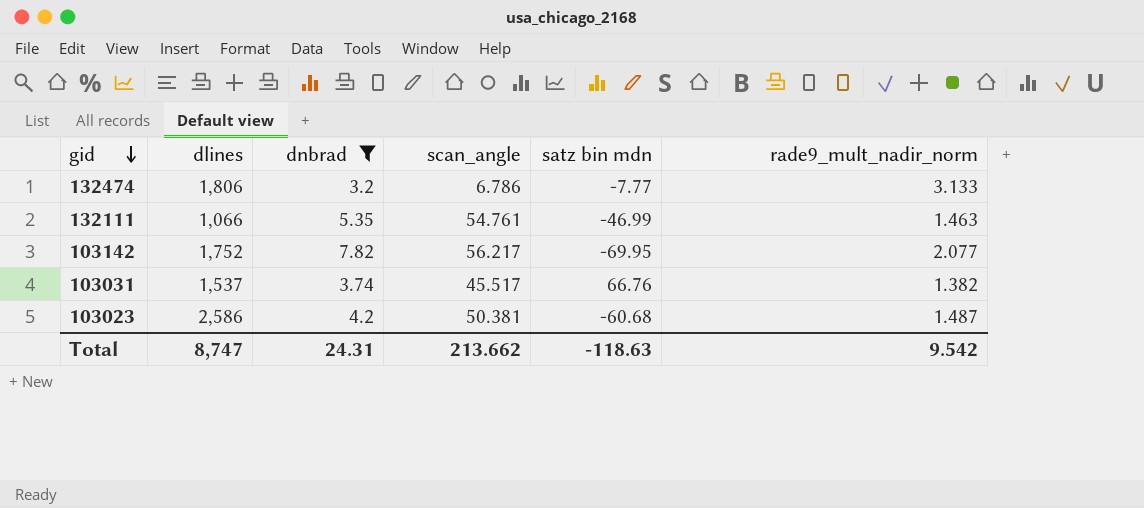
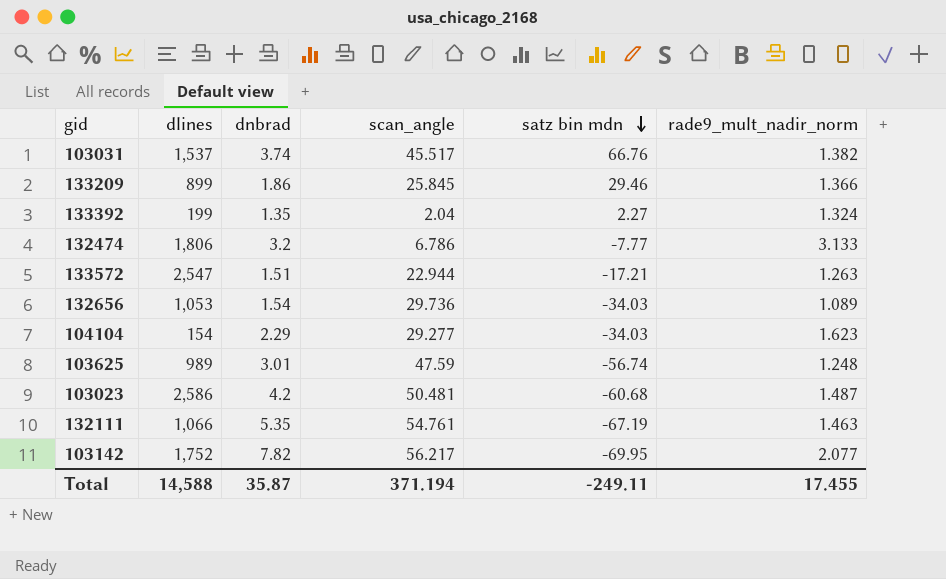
filter: dnbrad >= 3.2 -> none
row order: gid descending -> satz bin mdn descending
103023 | scan_angle: 50.381 -> 50.481
132111 | satz bin mdn: -46.99 -> -67.19
Total | dlines: 8,747 -> 14,588
Total | dnbrad: 24.31 -> 35.87
Total | scan_angle: 213.662 -> 371.194
Total | satz bin mdn: -118.63 -> -249.11
Total | rade9_mult_nadir_norm: 9.542 -> 17.455

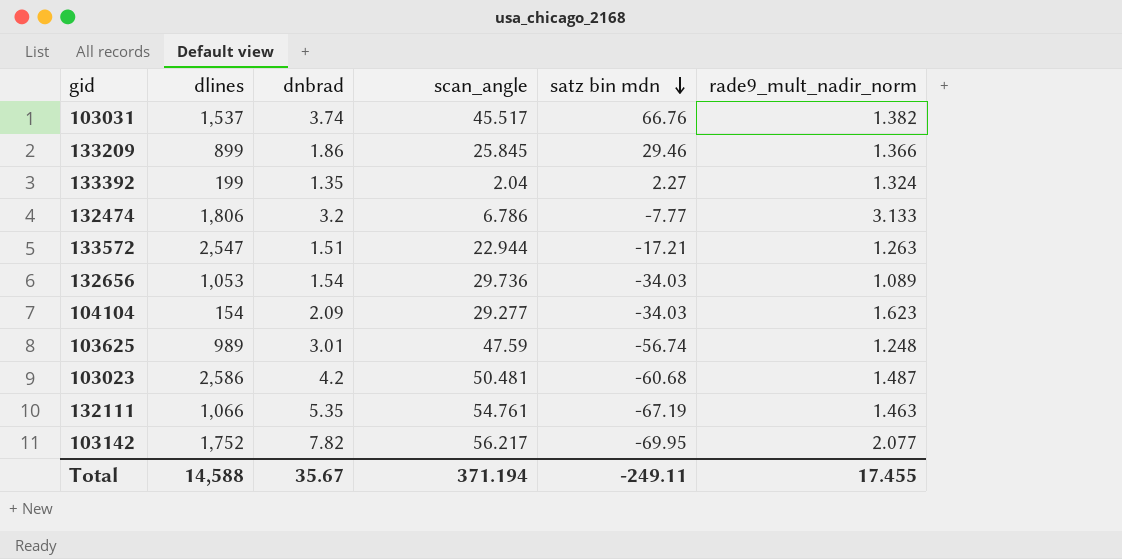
104104 | dnbrad: 2.29 -> 2.09
Total | dnbrad: 35.87 -> 35.67

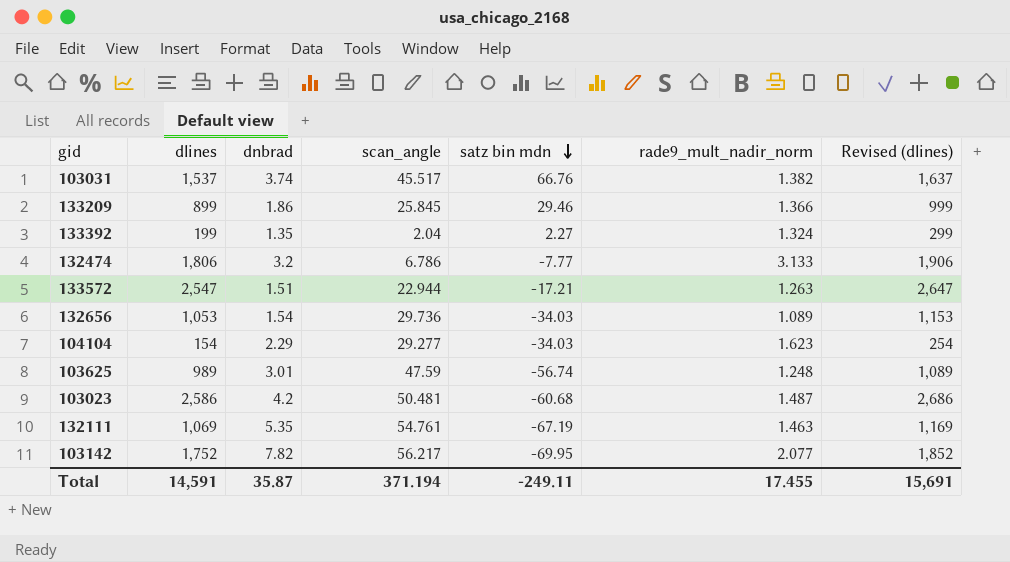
column Revised (dlines) | formula: none -> [dlines] + 100
104104 | dnbrad: 2.09 -> 2.29
132111 | dlines: 1,066 -> 1,069
Total | dlines: 14,588 -> 14,591
Total | dnbrad: 35.67 -> 35.87

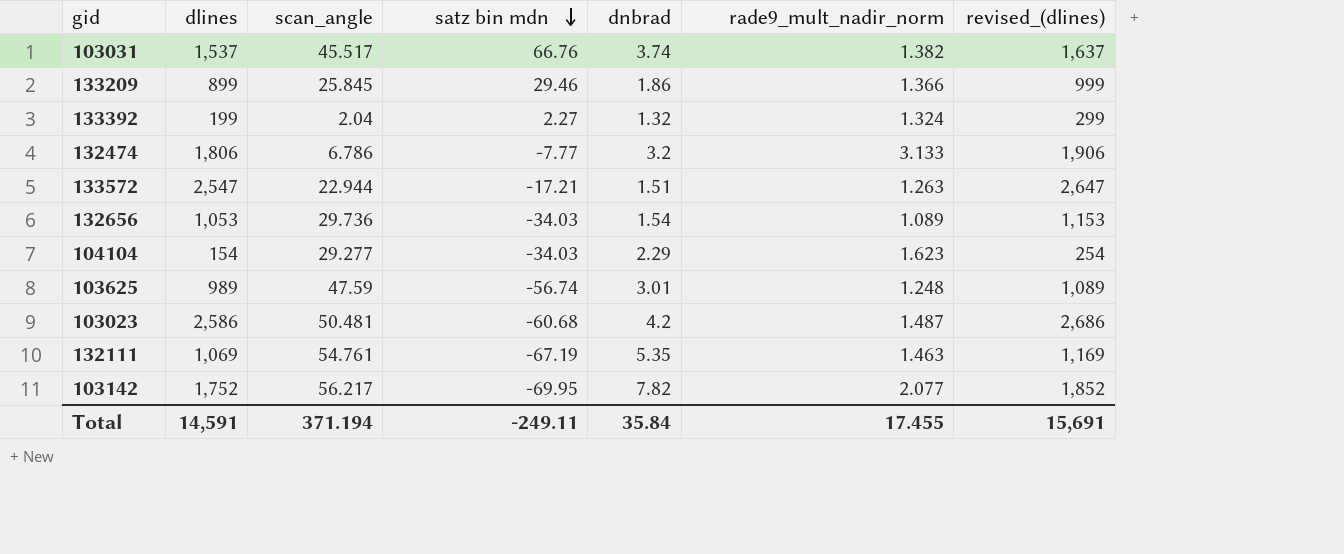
column dnbrad | position: 3 -> 5
column name: Revised (dlines) -> revised_(dlines)
133392 | dnbrad: 1.35 -> 1.32
Total | dnbrad: 35.87 -> 35.84

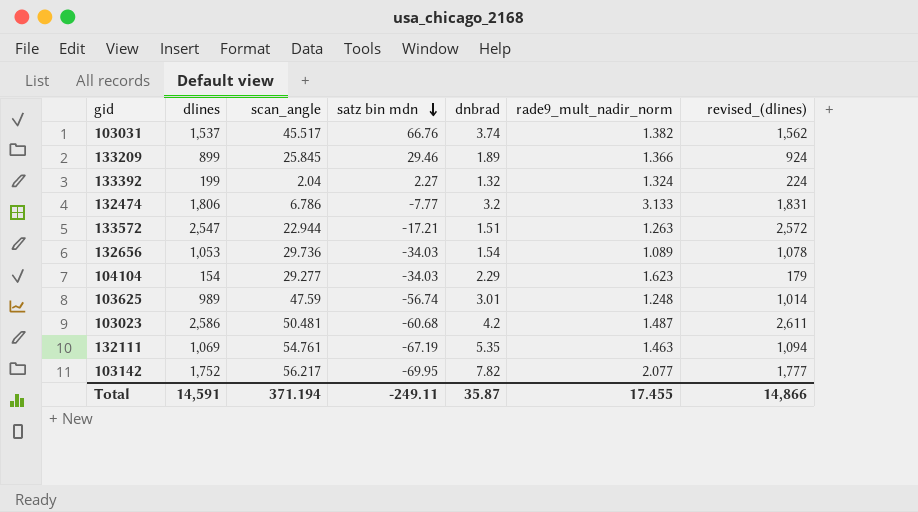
column revised_(dlines) | formula: [dlines] + 100 -> [dlines] + 25
133209 | dnbrad: 1.86 -> 1.89
Total | dnbrad: 35.84 -> 35.87
Total | revised_(dlines): 15,691 -> 14,866

